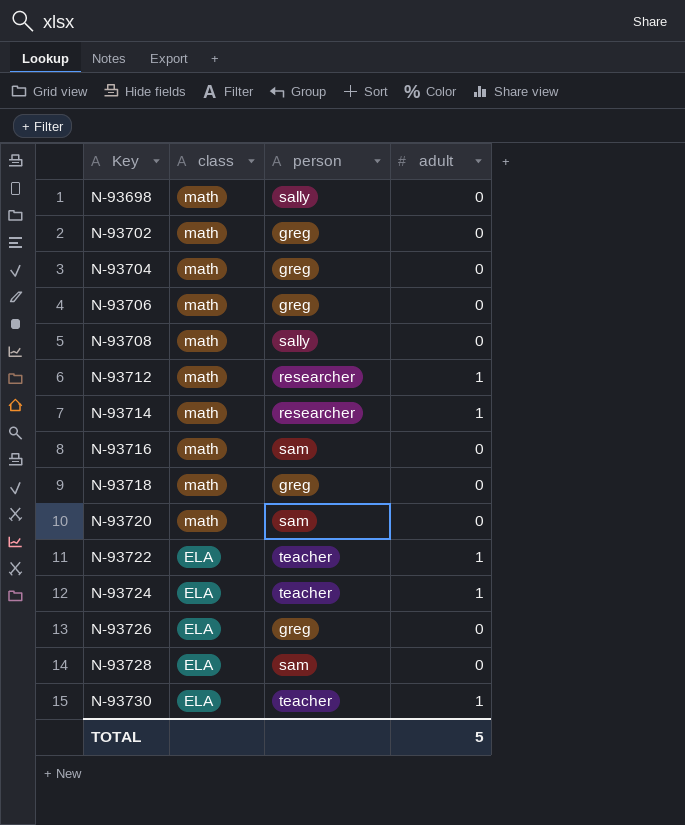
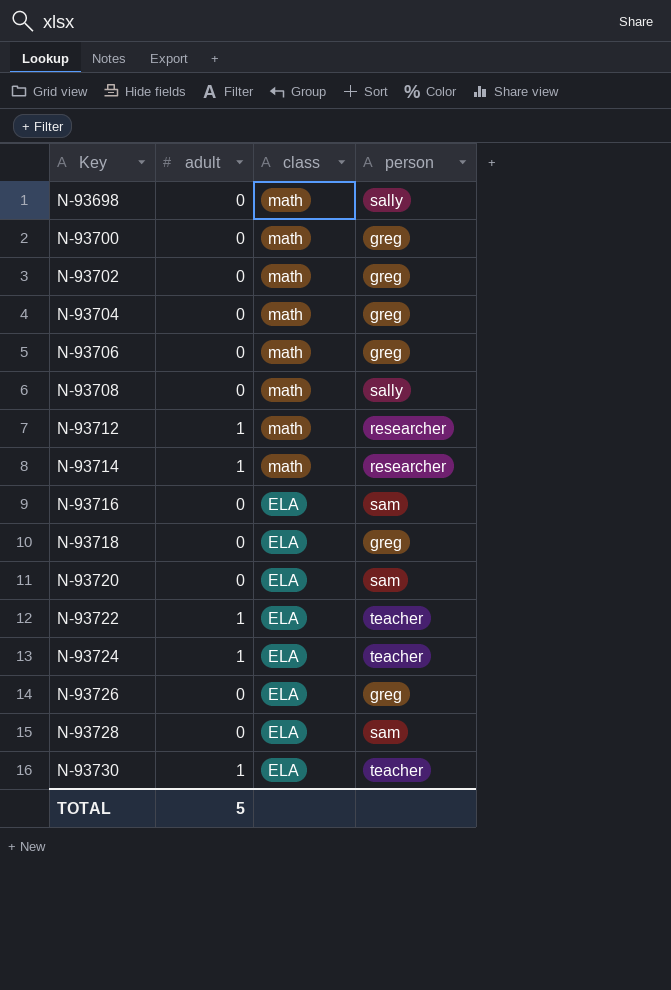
column adult | position: 4 -> 2
row N-93700: none -> 0 | math | greg
N-93716 | class: math -> ELA
N-93718 | class: math -> ELA
N-93720 | class: math -> ELA

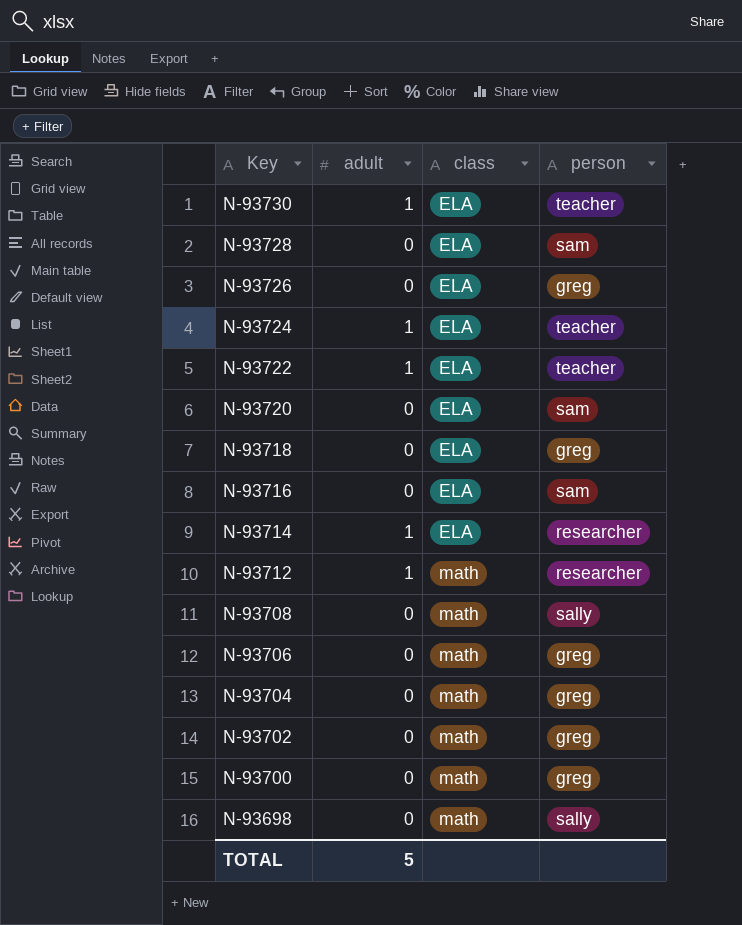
row order: Key ascending -> Key descending
N-93714 | class: math -> ELA

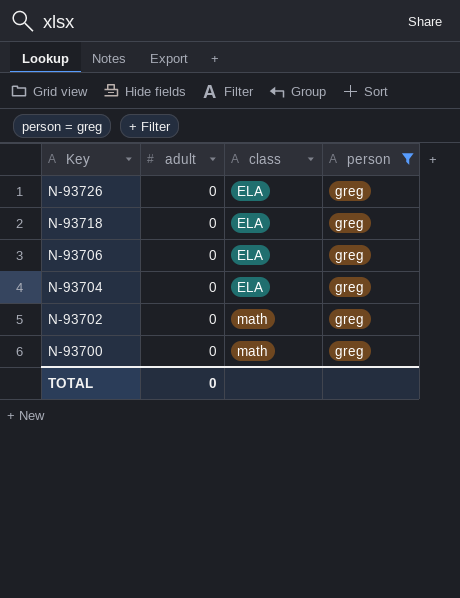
filter: none -> person = greg
N-93706 | class: math -> ELA
N-93704 | class: math -> ELA
TOTAL | adult: 5 -> 0

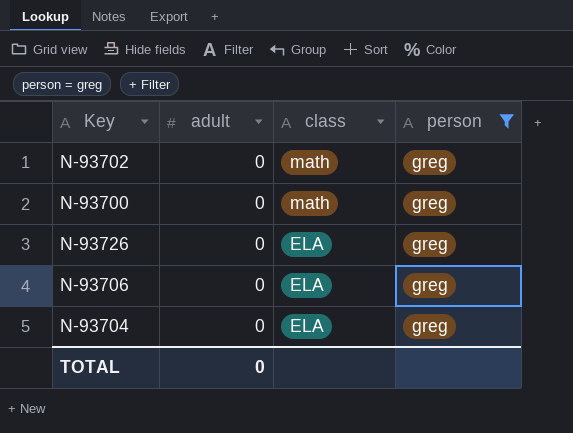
row order: Key descending -> class descending
row N-93718: 0 | ELA | greg -> none

